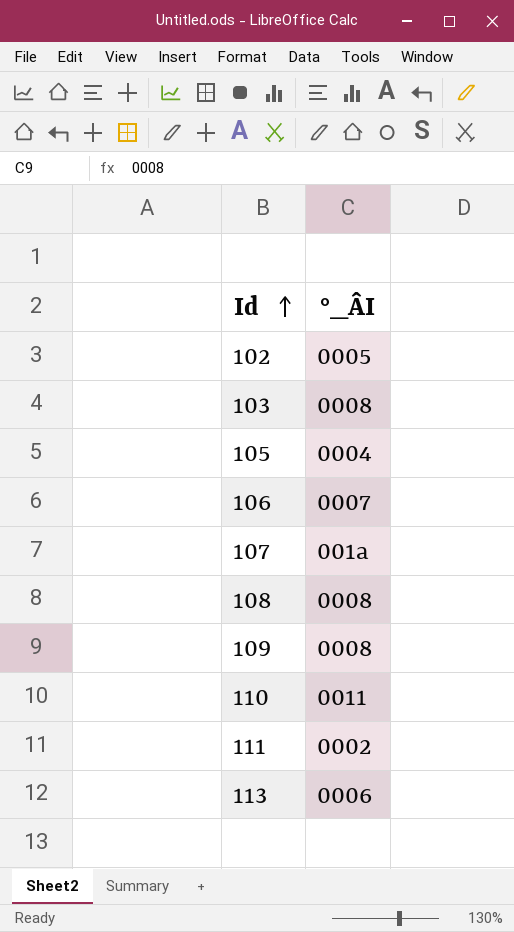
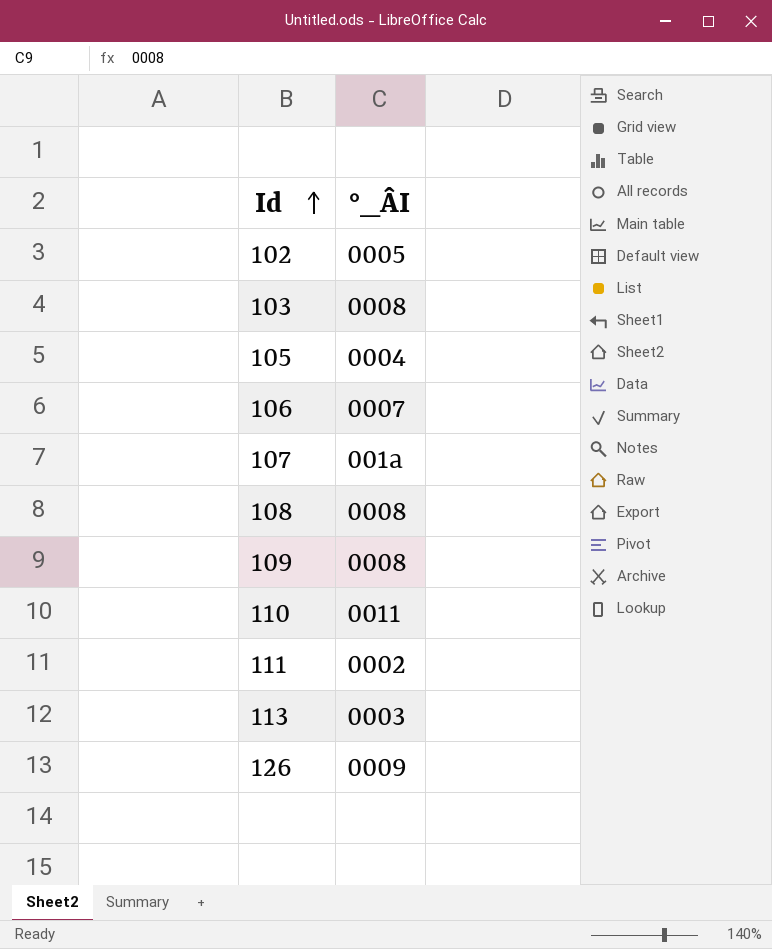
113 | °_ÂI: 0006 -> 0003
row 126: none -> 0009

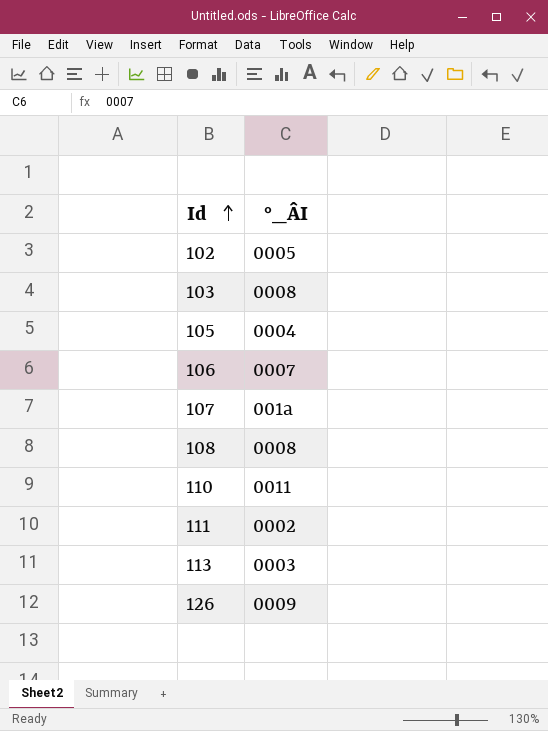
row 109: 0008 -> none

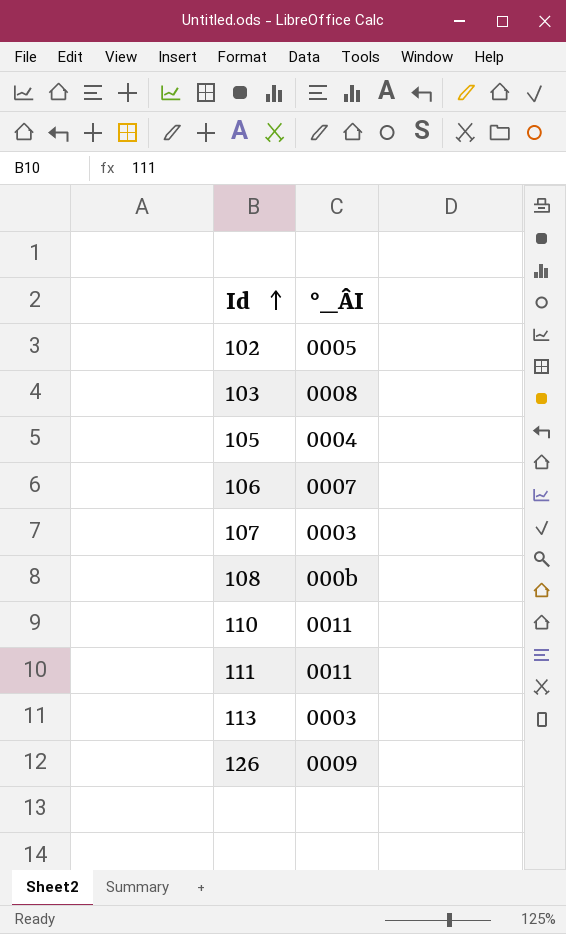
107 | °_ÂI: 001a -> 0003
108 | °_ÂI: 0008 -> 000b
111 | °_ÂI: 0002 -> 0011

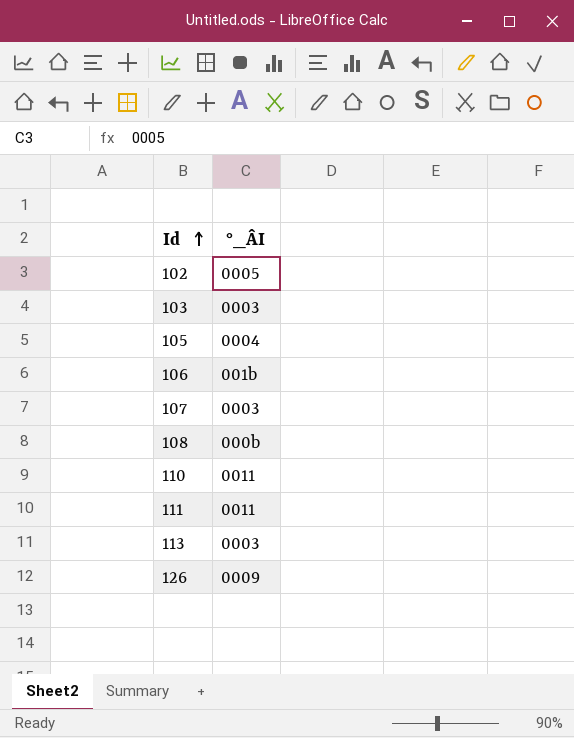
103 | °_ÂI: 0008 -> 0003
106 | °_ÂI: 0007 -> 001b

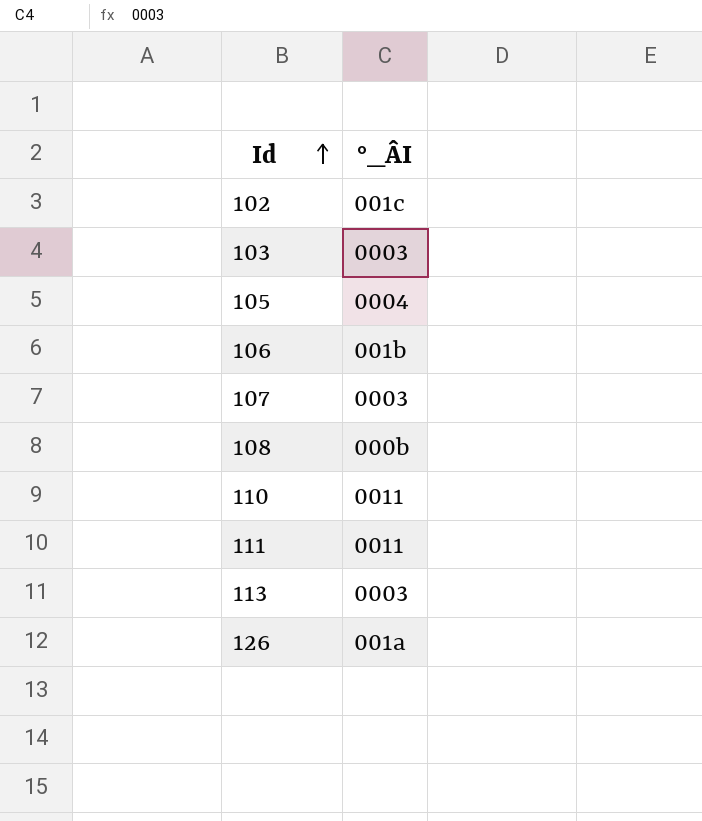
102 | °_ÂI: 0005 -> 001c
126 | °_ÂI: 0009 -> 001a

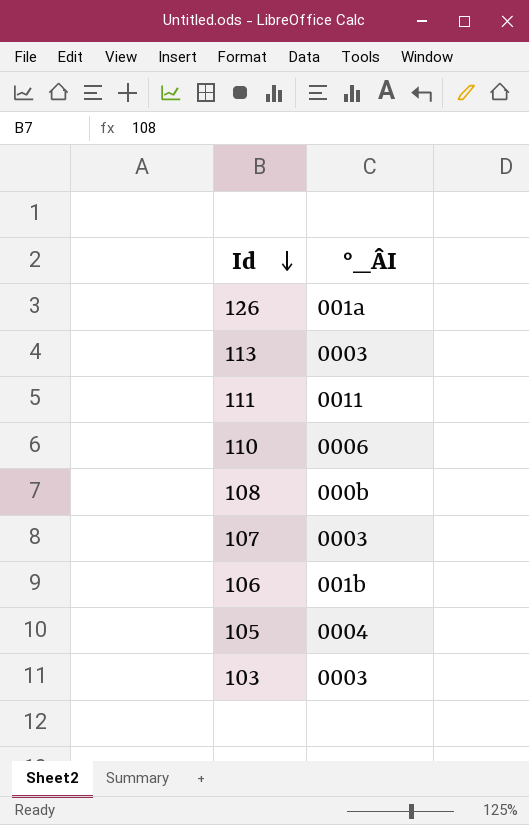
row order: Id ascending -> Id descending
row 102: 001c -> none
110 | °_ÂI: 0011 -> 0006

